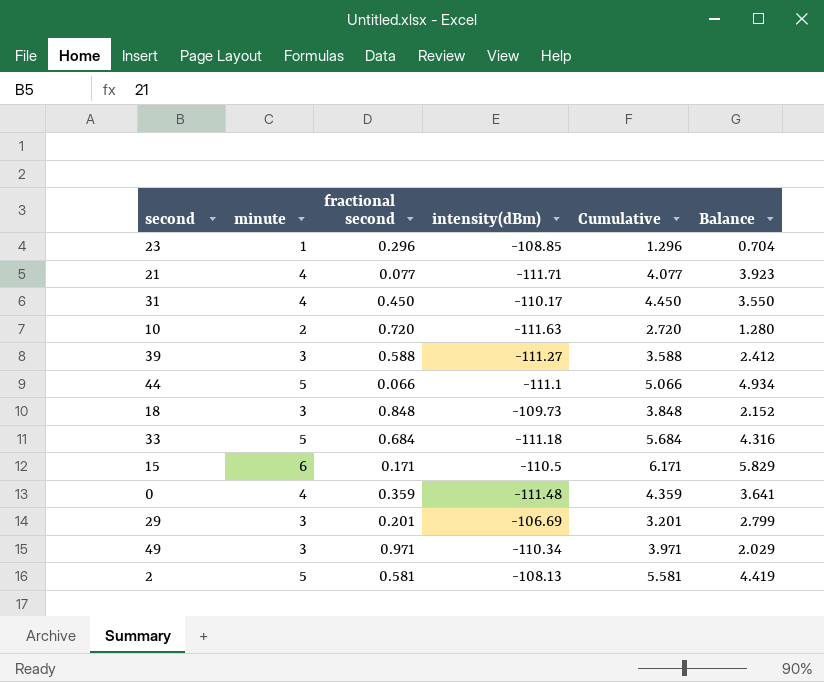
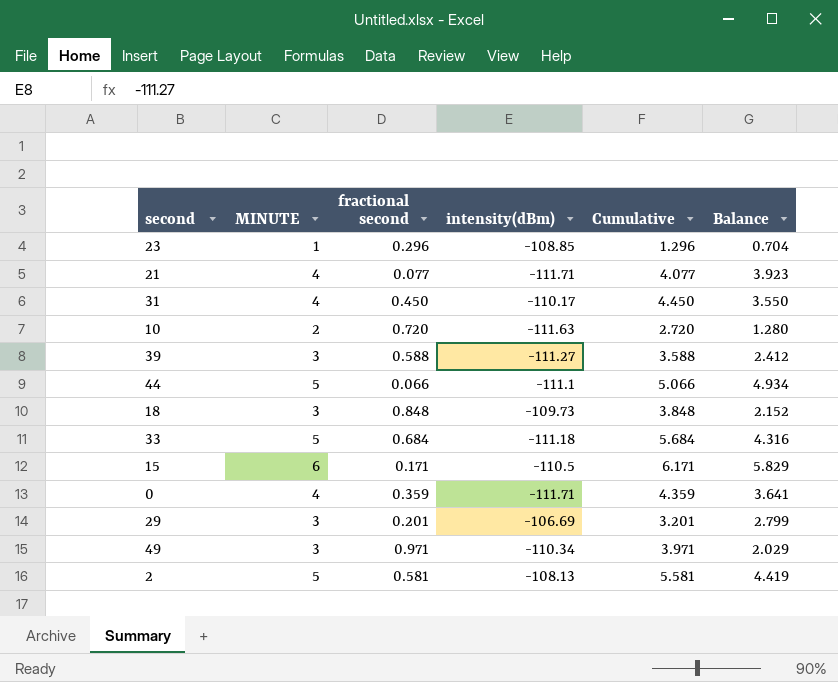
column name: minute -> MINUTE
0 | intensity(dBm): -111.48 -> -111.71

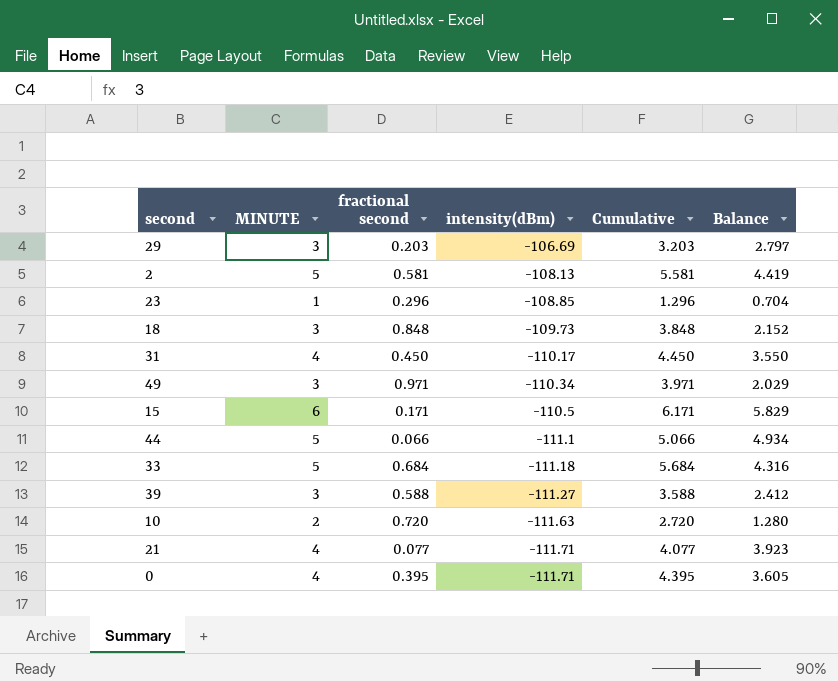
row order: none -> intensity(dBm) descending
29 | fractional second: 0.201 -> 0.203
29 | Cumulative: 3.201 -> 3.203
29 | Balance: 2.799 -> 2.797
0 | fractional second: 0.359 -> 0.395
0 | Cumulative: 4.359 -> 4.395
0 | Balance: 3.641 -> 3.605

